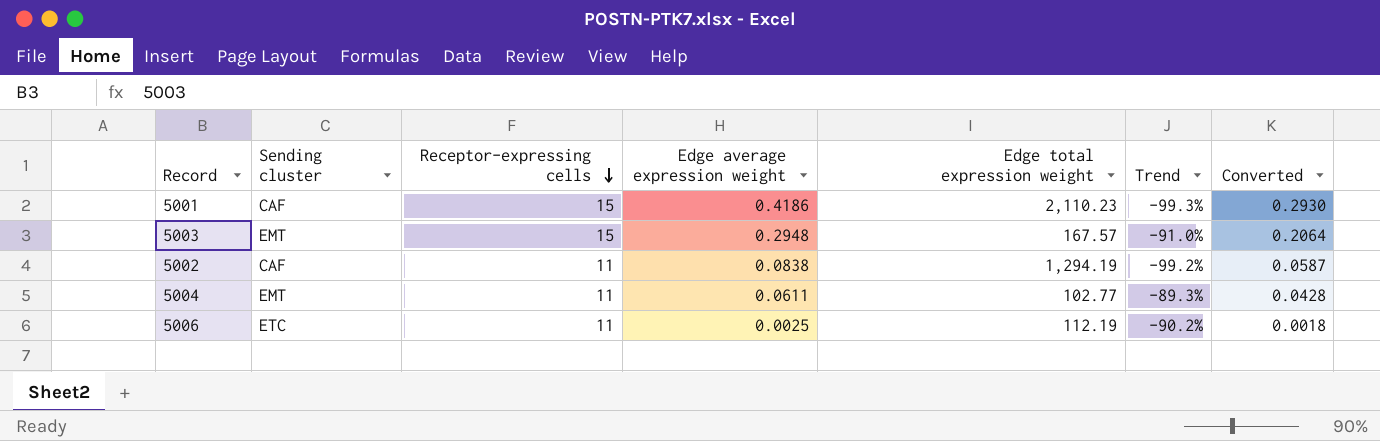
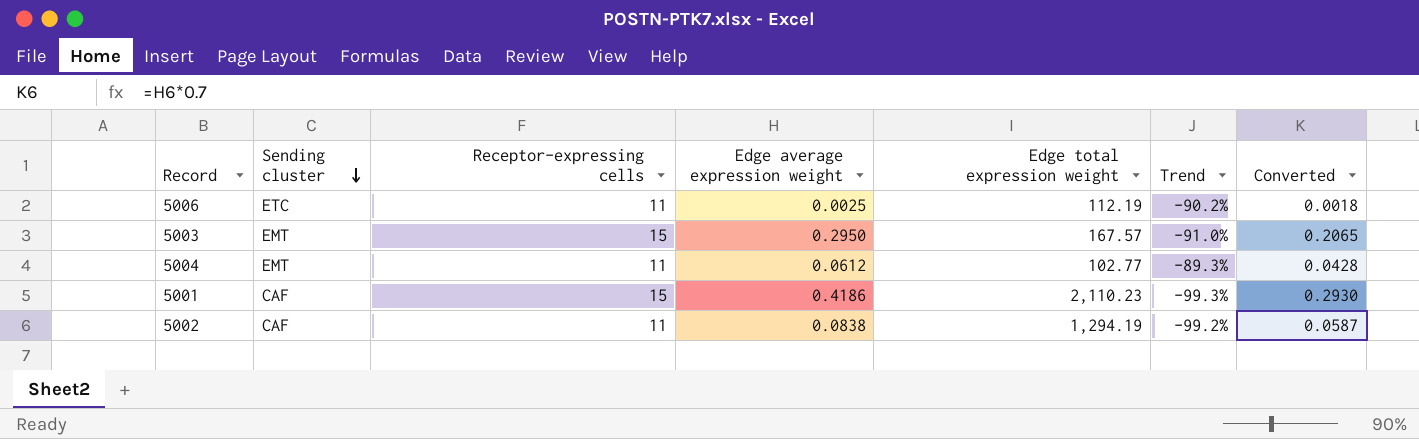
row order: Receptor-expressing cells descending -> Sending cluster descending
5003 | Edge average expression weight: 0.2948 -> 0.2950
5003 | Converted: 0.2064 -> 0.2065
5004 | Edge average expression weight: 0.0611 -> 0.0612

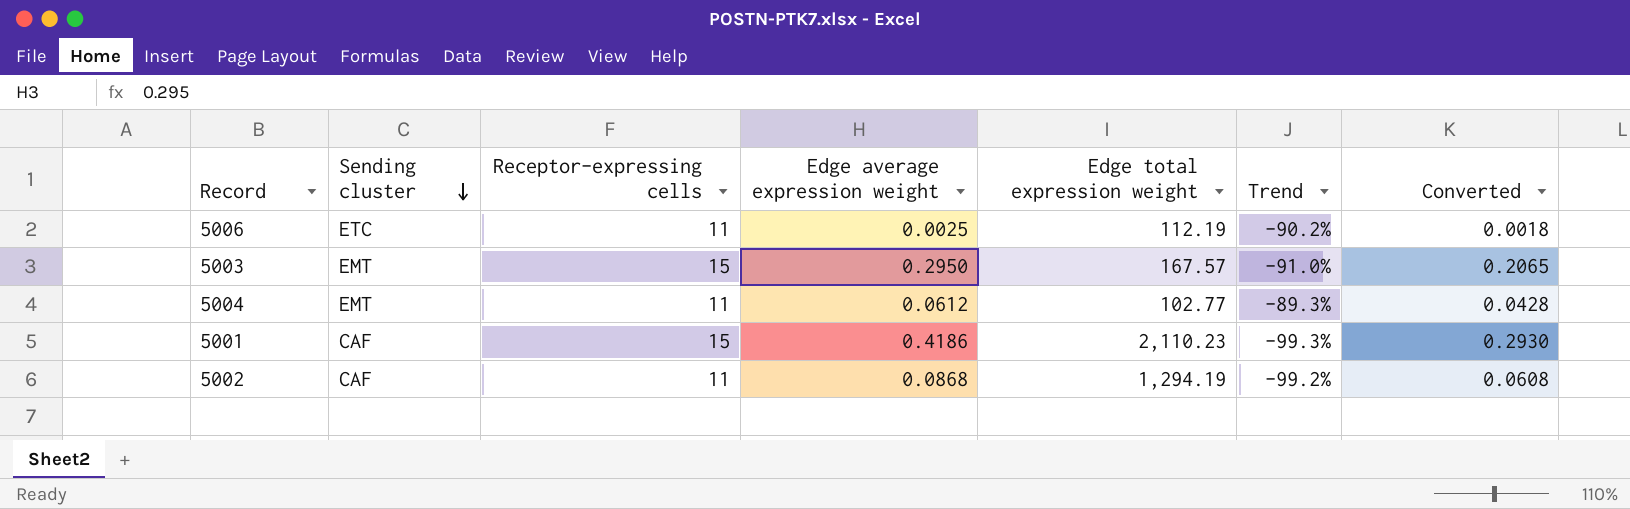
5002 | Edge average expression weight: 0.0838 -> 0.0868
5002 | Converted: 0.0587 -> 0.0608

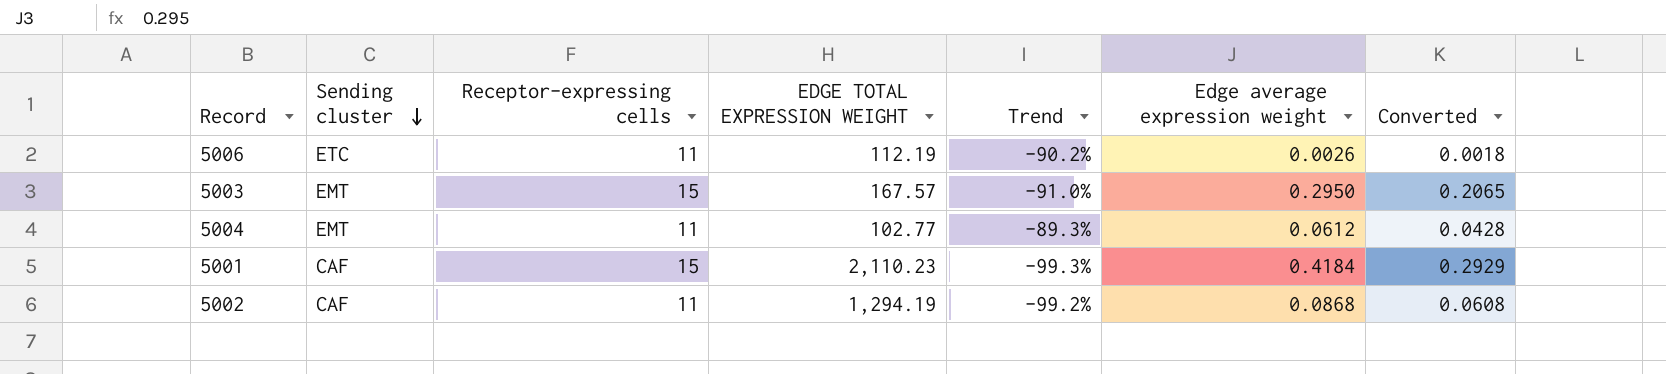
column name: Edge total expression weight -> EDGE TOTAL EXPRESSION WEIGHT
column Edge average expression weight | position: 4 -> 6
5006 | Edge average expression weight: 0.0025 -> 0.0026
5001 | Edge average expression weight: 0.4186 -> 0.4184
5001 | Converted: 0.2930 -> 0.2929

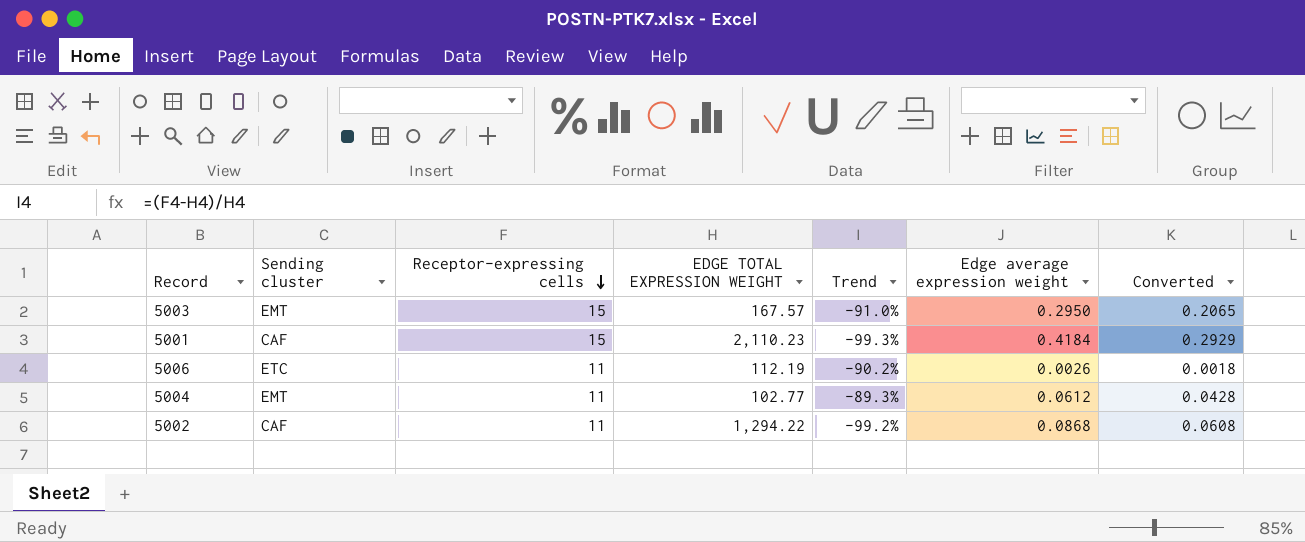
row order: Sending cluster descending -> Receptor-expressing cells descending
5002 | EDGE TOTAL EXPRESSION WEIGHT: 1,294.19 -> 1,294.22

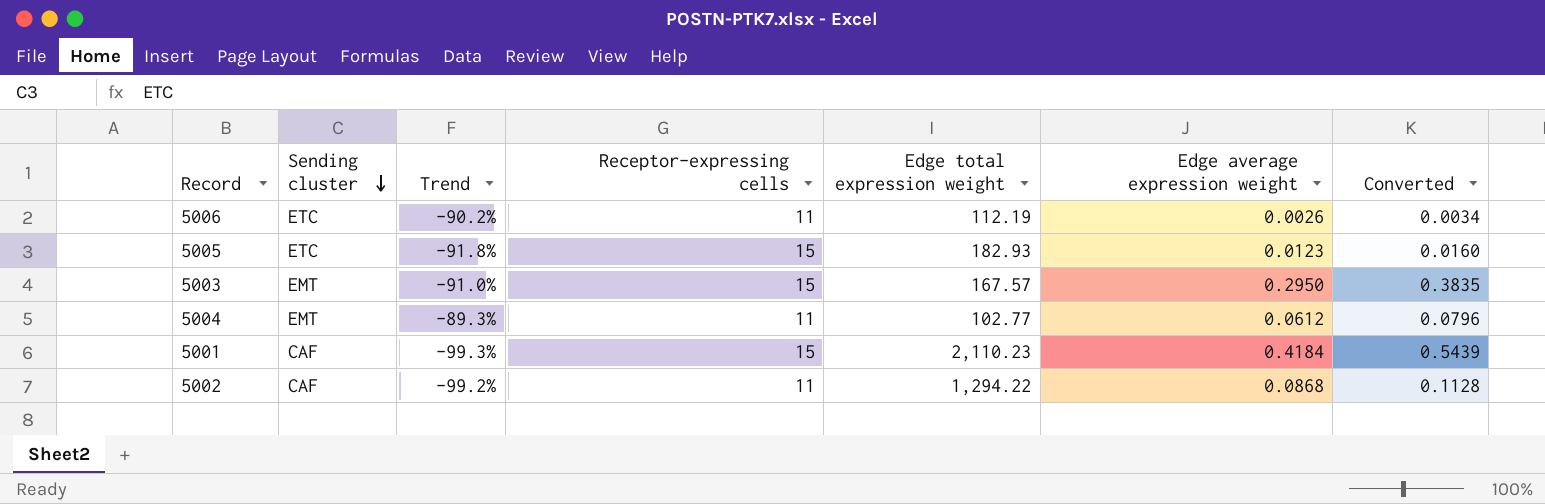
row order: Receptor-expressing cells descending -> Sending cluster descending
column Trend | position: 5 -> 3
column name: EDGE TOTAL EXPRESSION WEIGHT -> Edge total expression weight
column Converted | formula: [Edge average expression weight] * 0.7 -> [Edge average expression weight] * 1.3
row 5005: none -> ETC | -91.8% | 15 | 182.93 | 0.0123 | 0.0160

